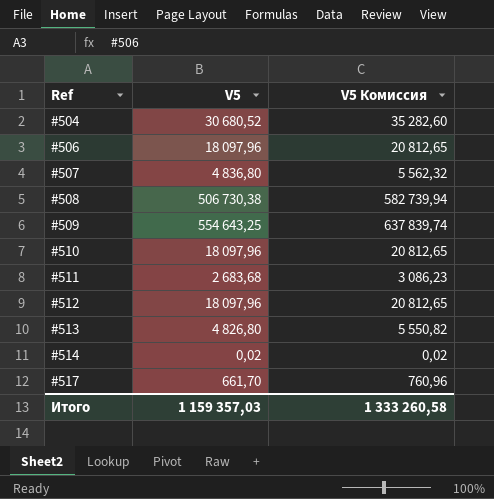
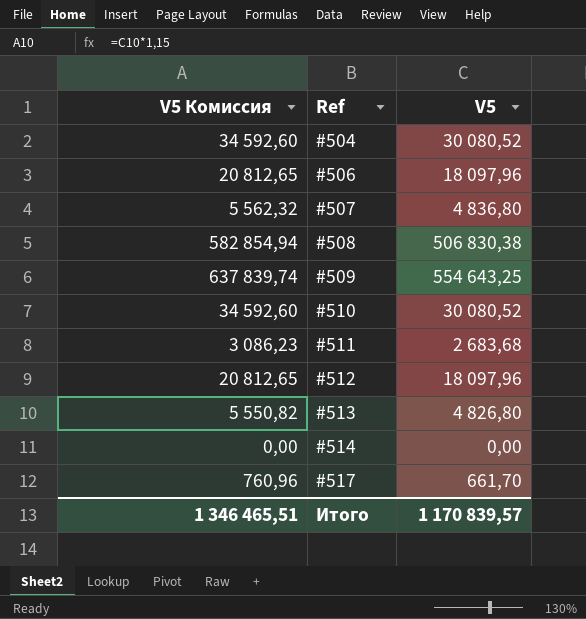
column V5 Комиссия | position: 3 -> 1
#504 | V5 Комиссия: 35 282,60 -> 34 592,60
#504 | V5: 30 680,52 -> 30 080,52
#508 | V5 Комиссия: 582 739,94 -> 582 854,94
#508 | V5: 506 730,38 -> 506 830,38
#510 | V5 Комиссия: 20 812,65 -> 34 592,60
#510 | V5: 18 097,96 -> 30 080,52
#514 | V5 Комиссия: 0,02 -> 0,00
#514 | V5: 0,02 -> 0,00
Итого | V5 Комиссия: 1 333 260,58 -> 1 346 465,51
Итого | V5: 1 159 357,03 -> 1 170 839,57

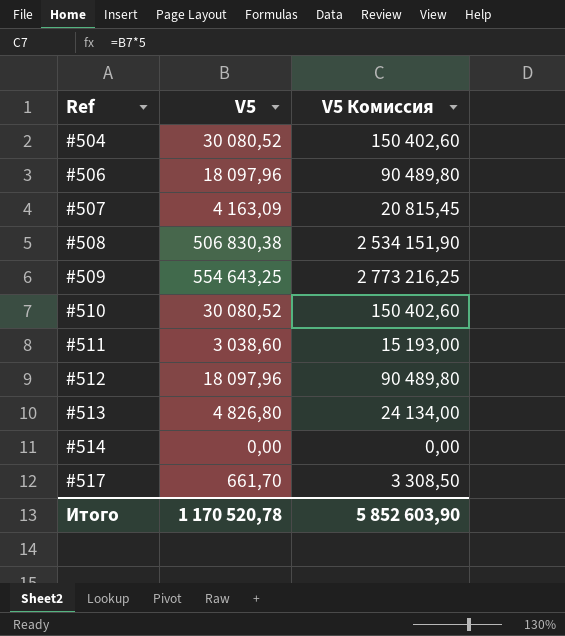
column V5 Комиссия | formula: [V5] * 1,15 -> [V5] * 5
column V5 Комиссия | position: 1 -> 3
#507 | V5: 4 836,80 -> 4 163,09
#511 | V5: 2 683,68 -> 3 038,60
Итого | V5: 1 170 839,57 -> 1 170 520,78
Итого | V5 Комиссия: 1 346 465,51 -> 5 852 603,90

